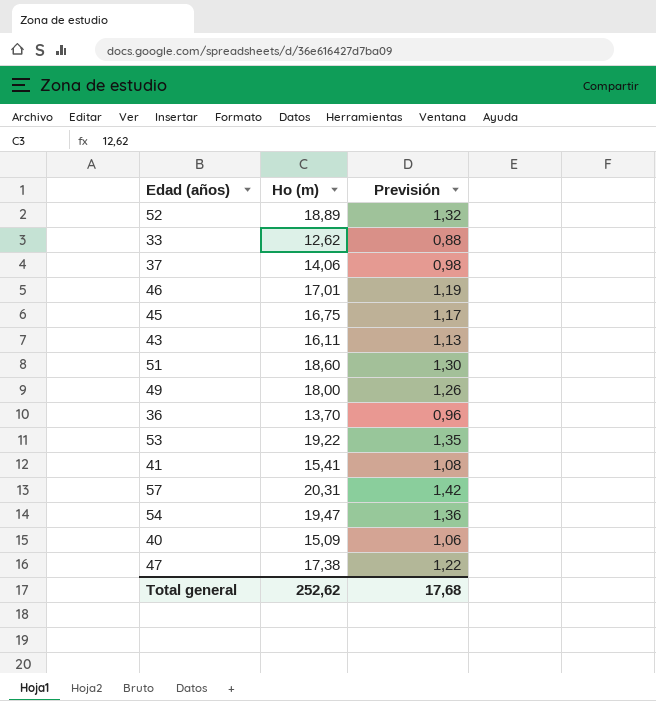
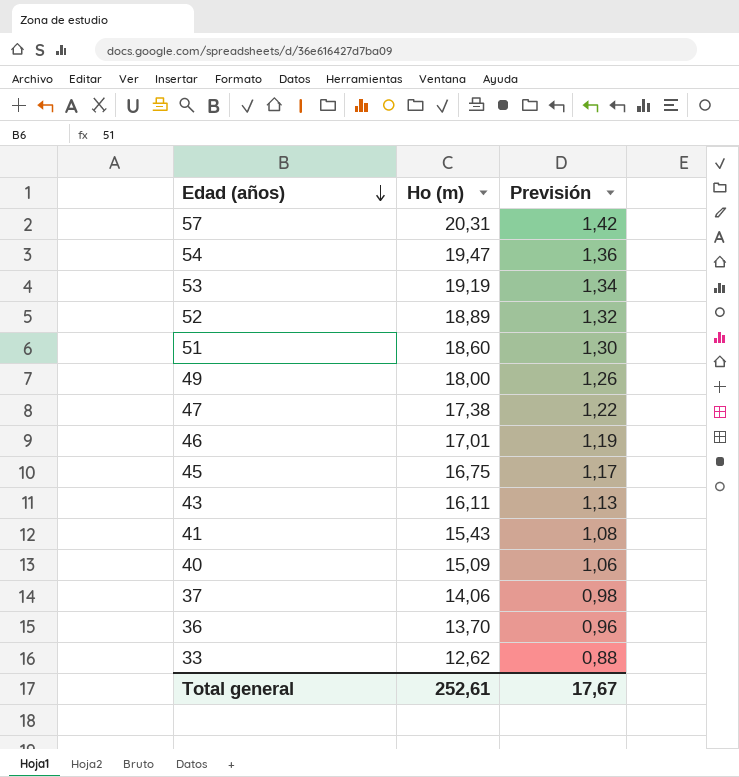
row order: none -> Edad (años) descending
53 | Ho (m): 19,22 -> 19,19
53 | Previsión: 1,35 -> 1,34
41 | Ho (m): 15,41 -> 15,43
Total general | Ho (m): 252,62 -> 252,61
Total general | Previsión: 17,68 -> 17,67

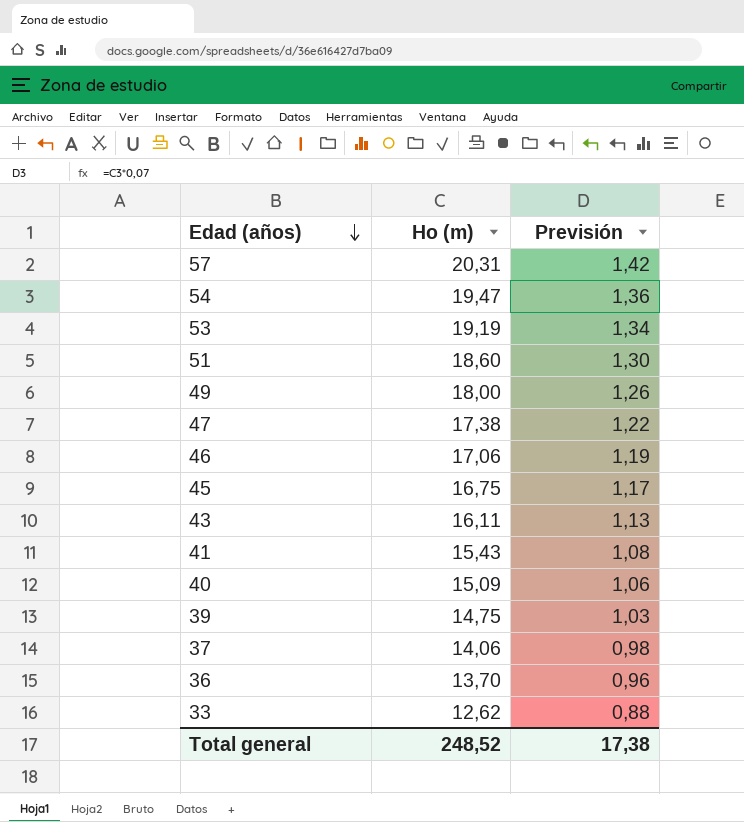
row 52: 18,89 | 1,32 -> none
46 | Ho (m): 17,01 -> 17,06
row 39: none -> 14,75 | 1,03
Total general | Ho (m): 252,61 -> 248,52
Total general | Previsión: 17,67 -> 17,38

